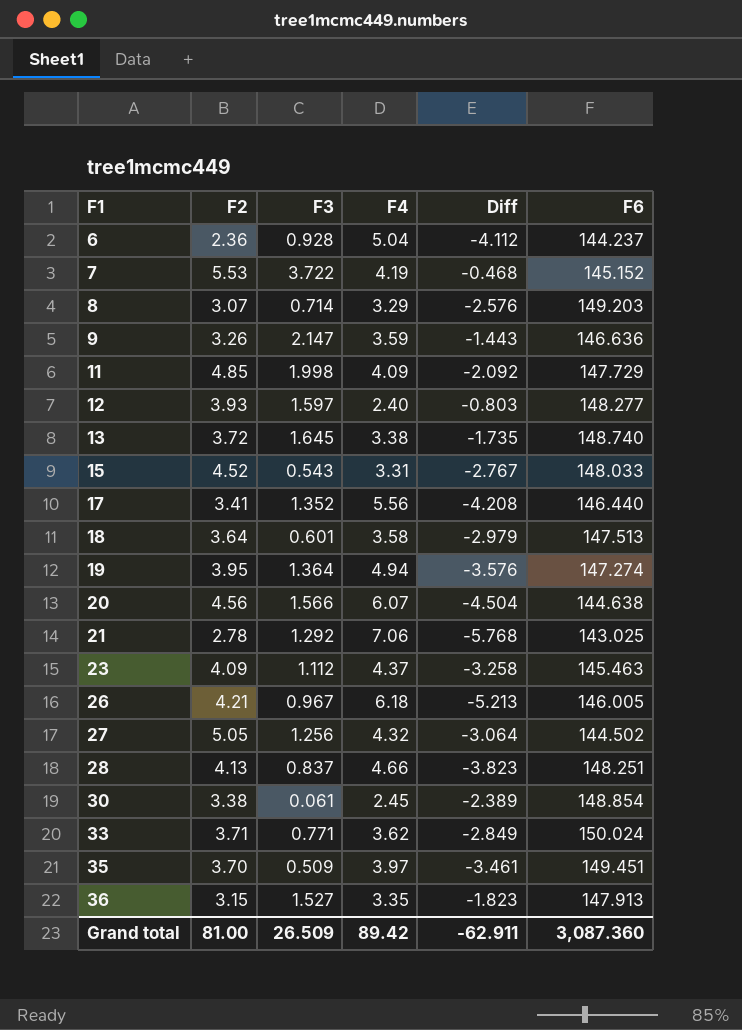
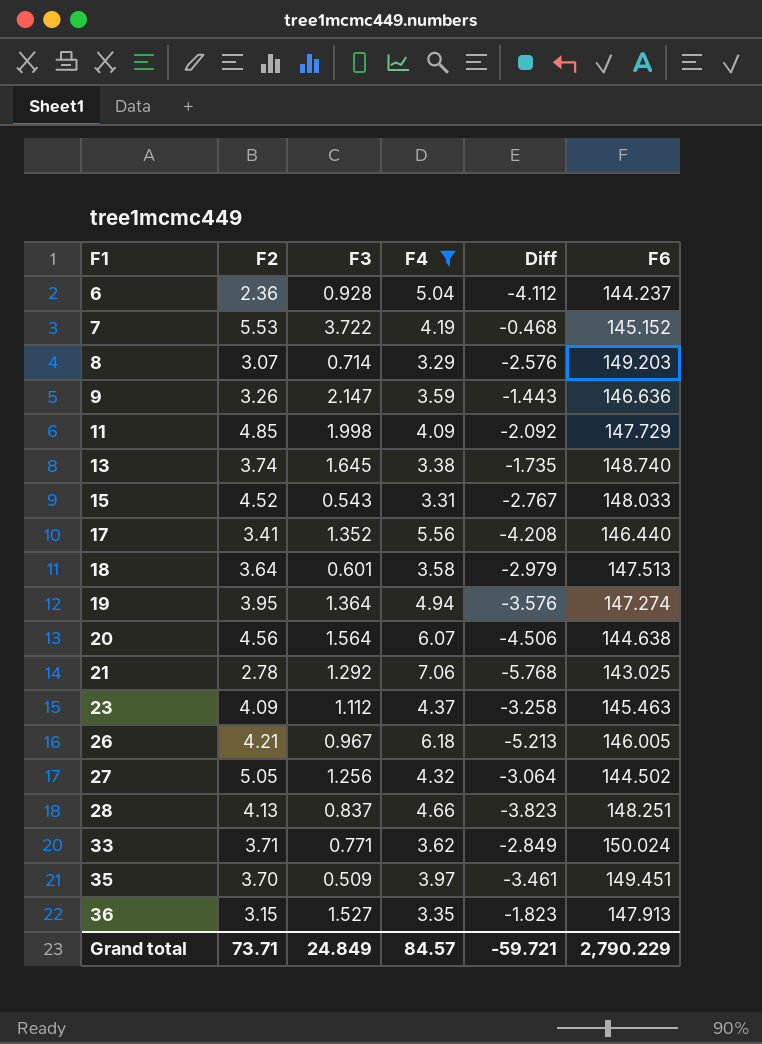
filter: none -> F4 >= 3.29
13 | F2: 3.72 -> 3.74
20 | F3: 1.566 -> 1.564
20 | Diff: -4.504 -> -4.506
Grand total | F2: 81.00 -> 73.71
Grand total | F3: 26.509 -> 24.849
Grand total | F4: 89.42 -> 84.57
Grand total | Diff: -62.911 -> -59.721
Grand total | F6: 3,087.360 -> 2,790.229

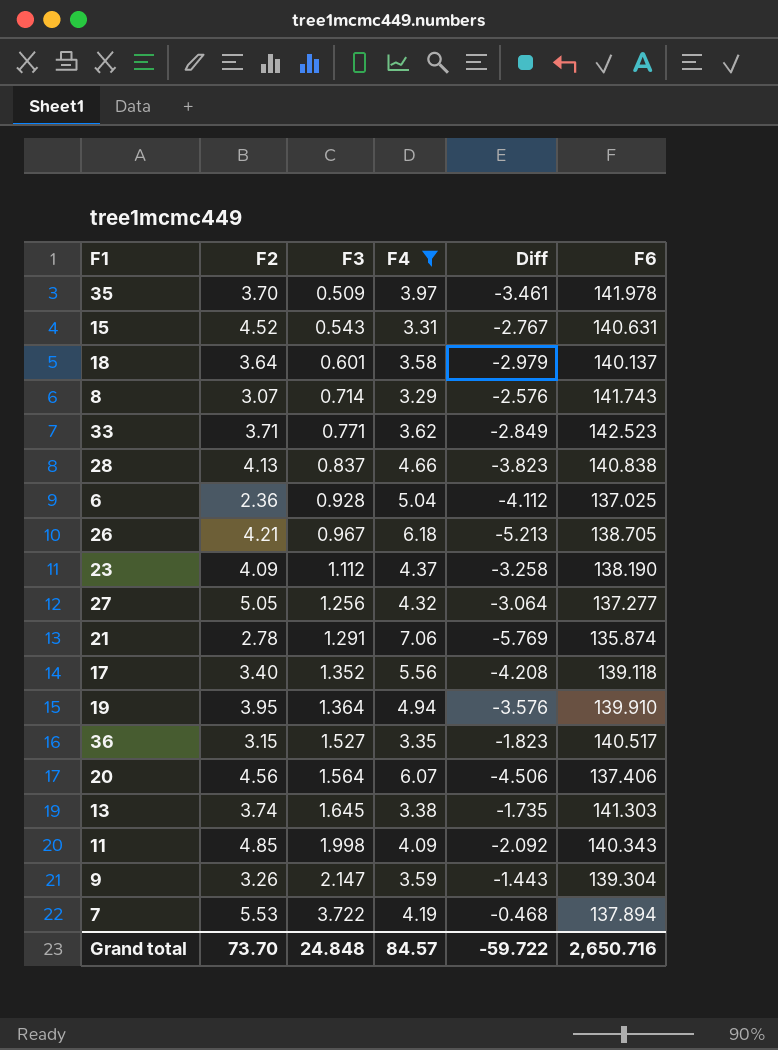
row order: F1 ascending -> F3 ascending
35 | F6: 149.451 -> 141.978
15 | F6: 148.033 -> 140.631
18 | F6: 147.513 -> 140.137
8 | F6: 149.203 -> 141.743
33 | F6: 150.024 -> 142.523
28 | F6: 148.251 -> 140.838
6 | F6: 144.237 -> 137.025
26 | F6: 146.005 -> 138.705
23 | F6: 145.463 -> 138.190
27 | F6: 144.502 -> 137.277
21 | F3: 1.292 -> 1.291
21 | Diff: -5.768 -> -5.769
21 | F6: 143.025 -> 135.874
17 | F2: 3.41 -> 3.40
17 | F6: 146.440 -> 139.118
19 | F6: 147.274 -> 139.910
36 | F6: 147.913 -> 140.517
20 | F6: 144.638 -> 137.406
13 | F6: 148.740 -> 141.303
11 | F6: 147.729 -> 140.343
9 | F6: 146.636 -> 139.304
7 | F6: 145.152 -> 137.894
Grand total | F2: 73.71 -> 73.70
Grand total | F3: 24.849 -> 24.848
Grand total | Diff: -59.721 -> -59.722
Grand total | F6: 2,790.229 -> 2,650.716

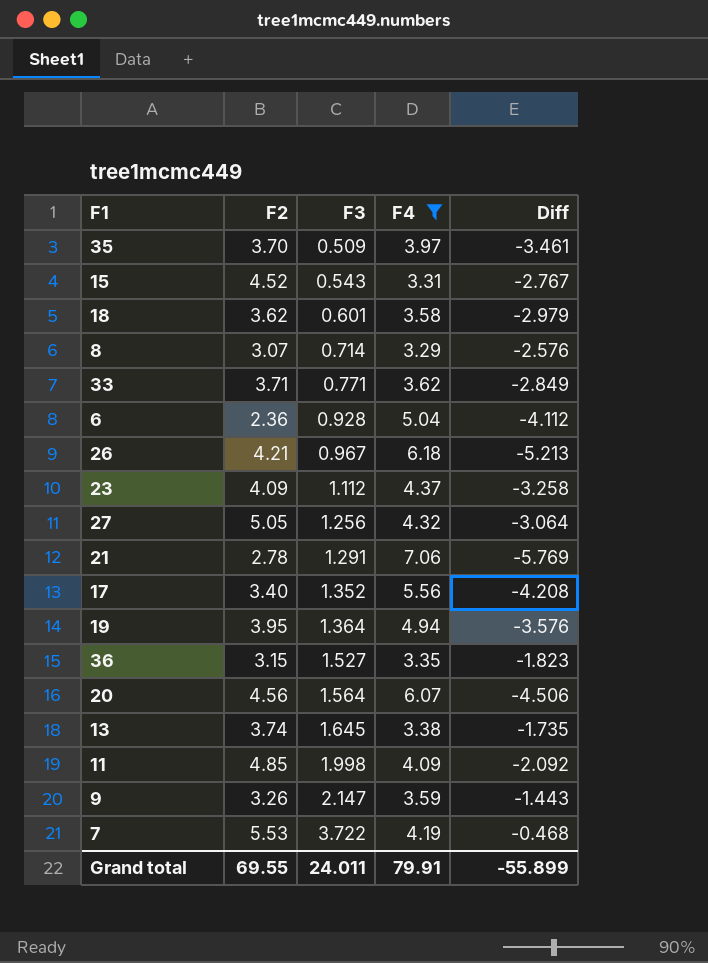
column F6 | position: 6 -> none
row 28: 4.13 | 0.837 | 4.66 | -3.823 | 140.838 -> none
18 | F2: 3.64 -> 3.62
Grand total | F2: 73.70 -> 69.55
Grand total | F3: 24.848 -> 24.011
Grand total | F4: 84.57 -> 79.91
Grand total | Diff: -59.722 -> -55.899

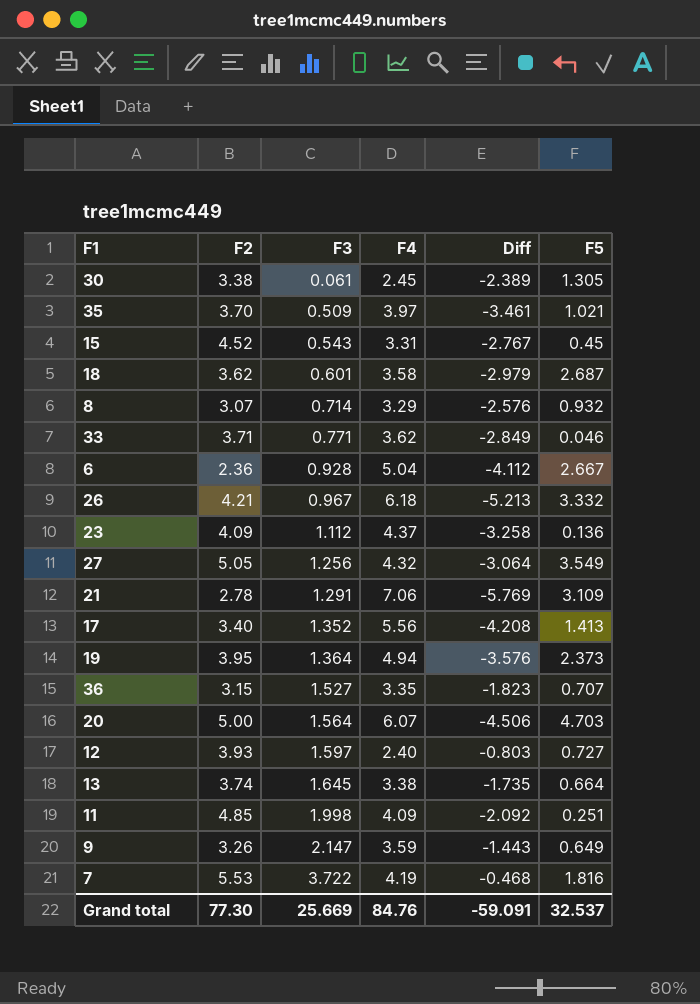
filter: F4 >= 3.29 -> none
column F5 | position: none -> 6
20 | F2: 4.56 -> 5.00
Grand total | F2: 69.55 -> 77.30
Grand total | F3: 24.011 -> 25.669
Grand total | F4: 79.91 -> 84.76
Grand total | Diff: -55.899 -> -59.091

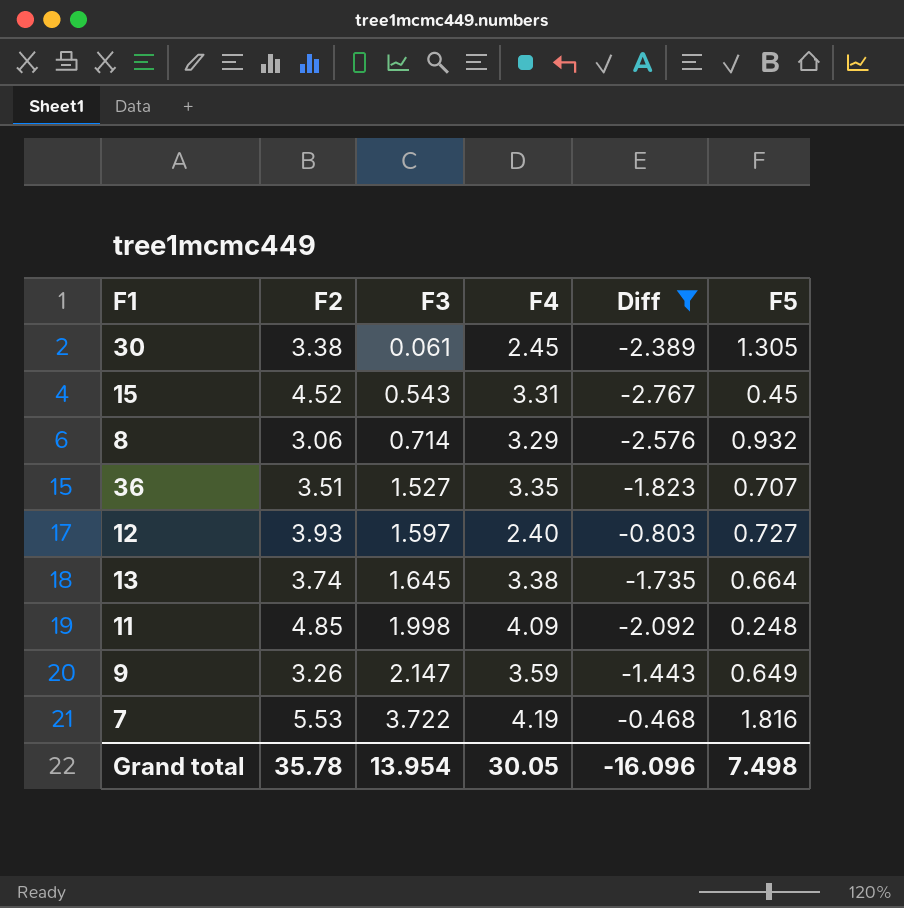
filter: none -> Diff >= -2.767
8 | F2: 3.07 -> 3.06
36 | F2: 3.15 -> 3.51
11 | F5: 0.251 -> 0.248
Grand total | F2: 77.30 -> 35.78
Grand total | F3: 25.669 -> 13.954
Grand total | F4: 84.76 -> 30.05
Grand total | Diff: -59.091 -> -16.096
Grand total | F5: 32.537 -> 7.498

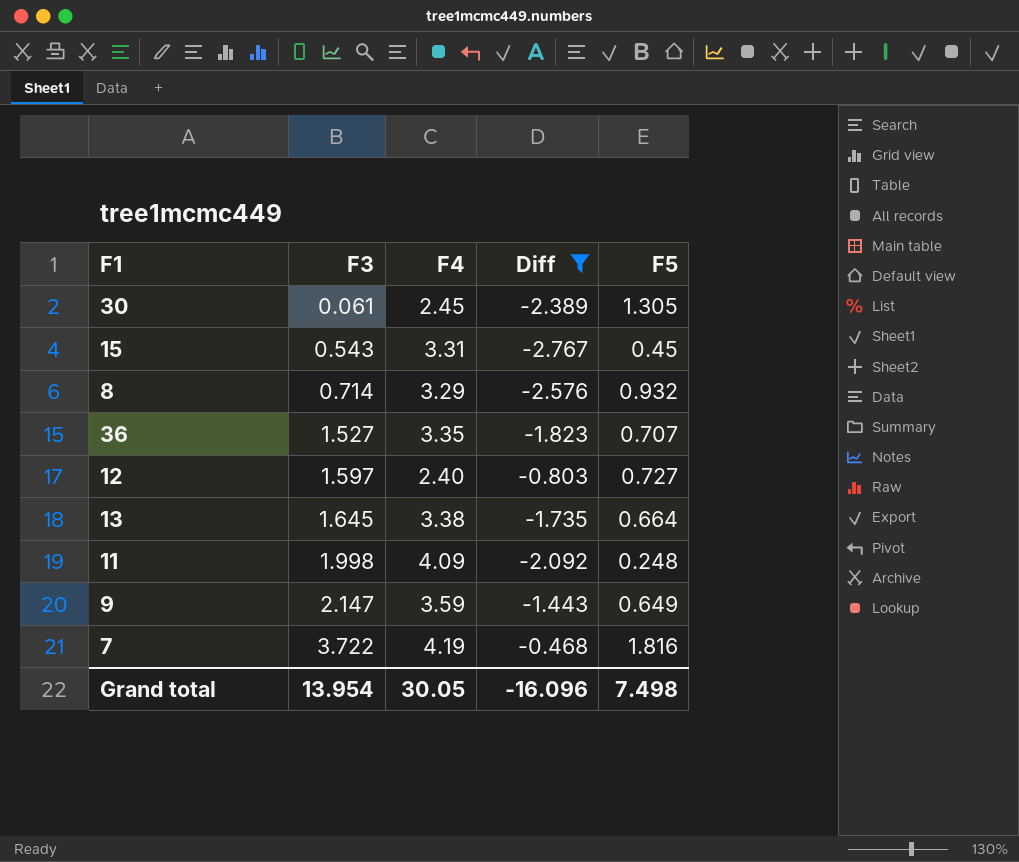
column F2 | position: 2 -> none

